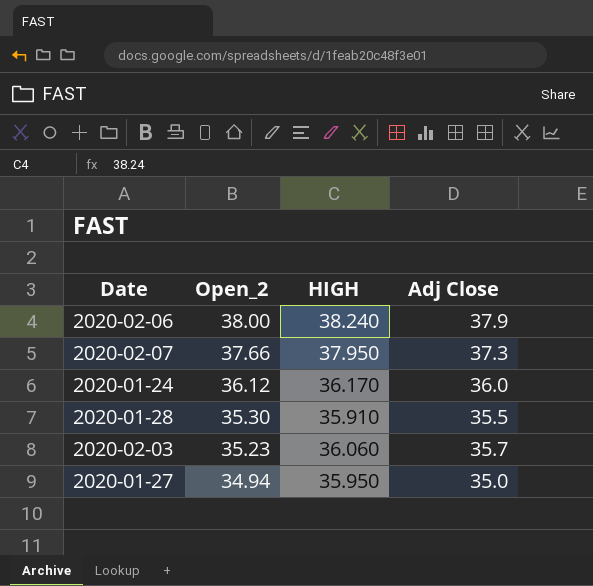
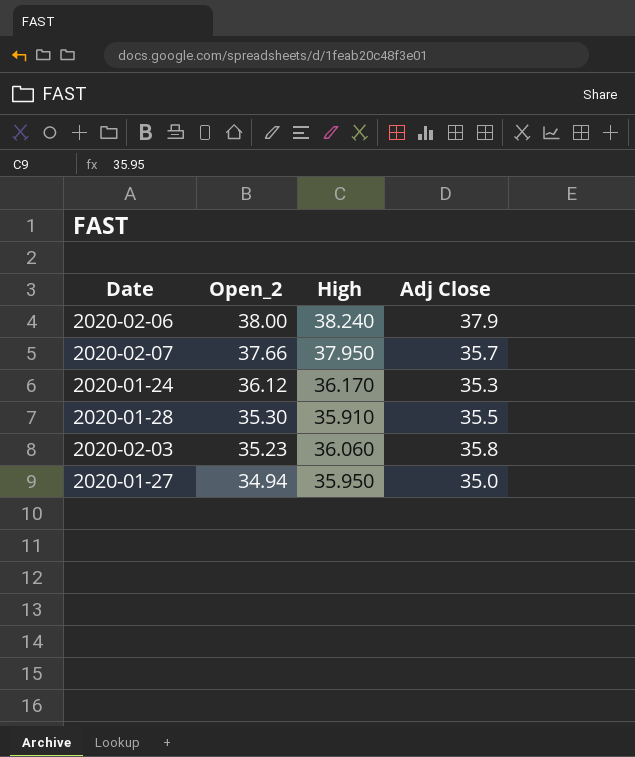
column name: HIGH -> High
2020-02-07 | Adj Close: 37.3 -> 35.7
2020-01-24 | Adj Close: 36.0 -> 35.3
2020-02-03 | Adj Close: 35.7 -> 35.8

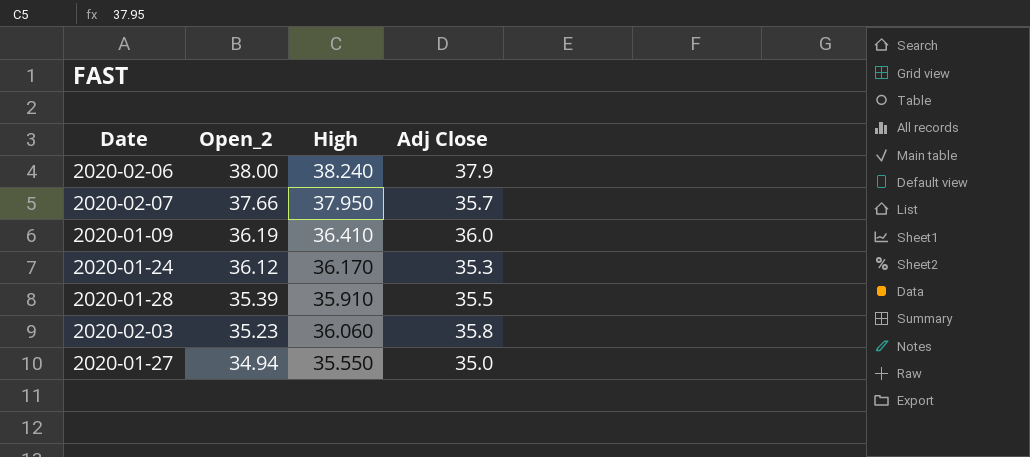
row 2020-01-09: none -> 36.19 | 36.410 | 36.0
2020-01-28 | Open_2: 35.30 -> 35.39
2020-01-27 | High: 35.950 -> 35.550

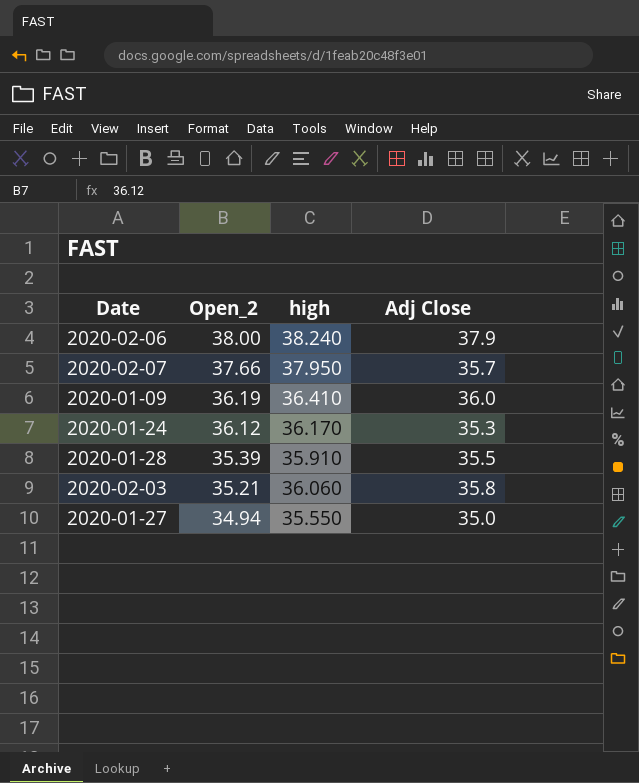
column name: High -> high
2020-02-03 | Open_2: 35.23 -> 35.21

